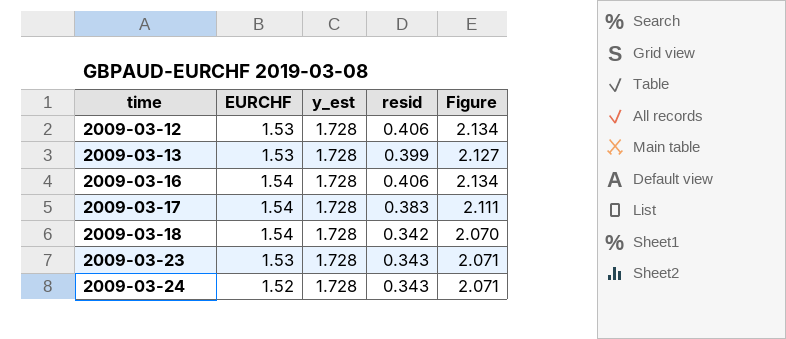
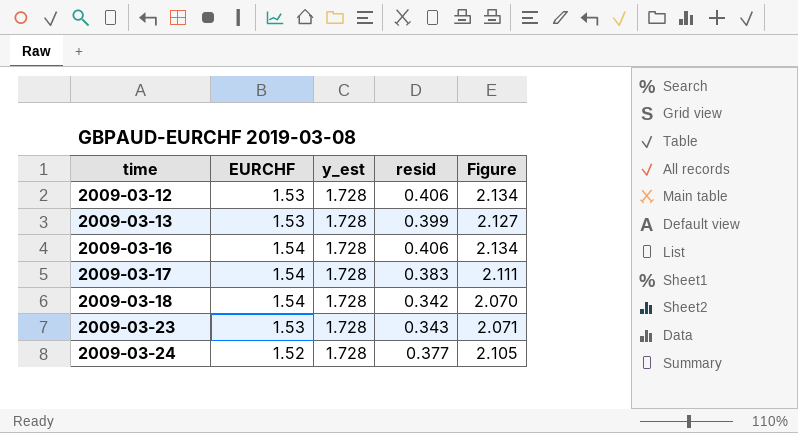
2009-03-24 | resid: 0.343 -> 0.377
2009-03-24 | Figure: 2.071 -> 2.105

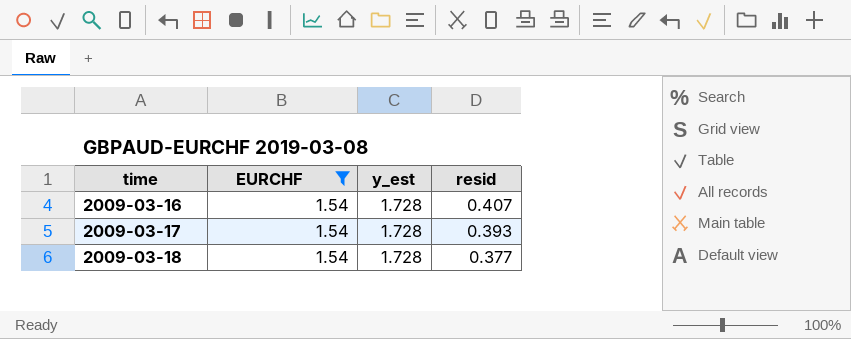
filter: none -> EURCHF = 1.54
column Figure | formula: [y_est] + [resid] -> none
2009-03-16 | resid: 0.406 -> 0.407
2009-03-17 | resid: 0.383 -> 0.393
2009-03-18 | resid: 0.342 -> 0.377

